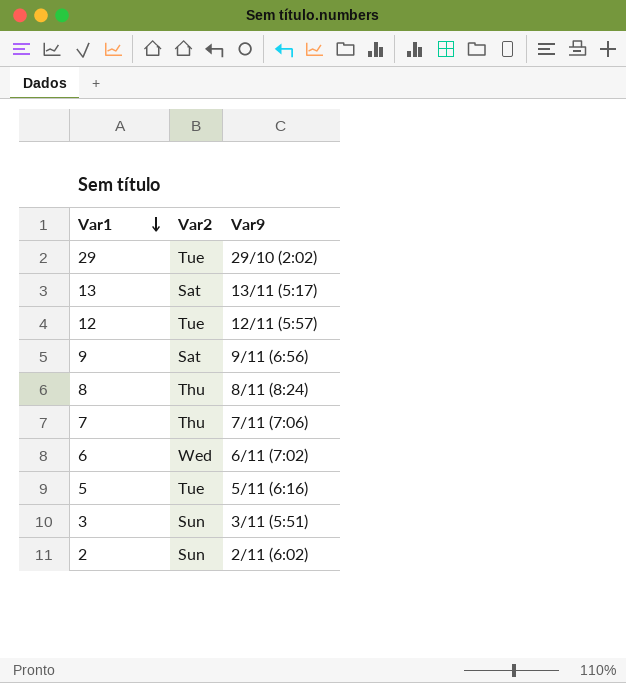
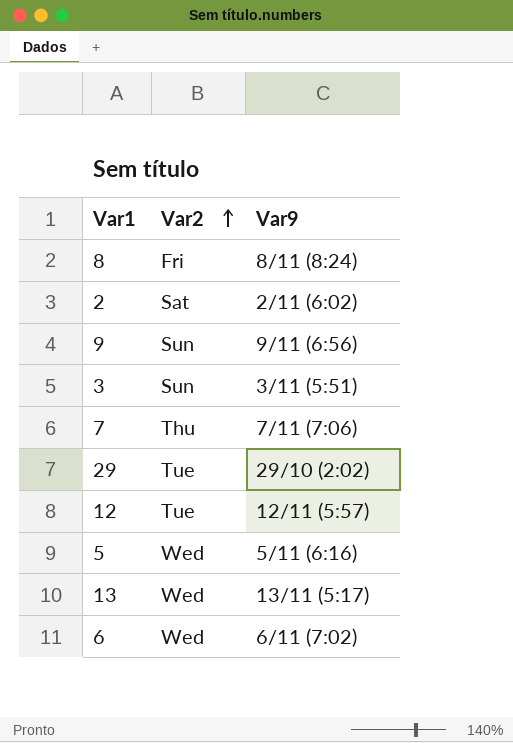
row order: Var1 descending -> Var2 ascending
8 | Var2: Thu -> Fri
2 | Var2: Sun -> Sat
9 | Var2: Sat -> Sun
5 | Var2: Tue -> Wed
13 | Var2: Sat -> Wed

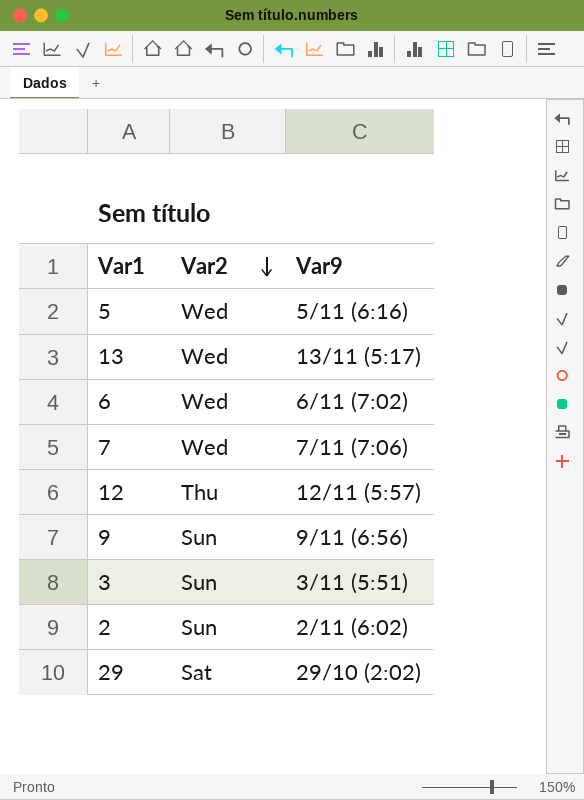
row order: Var2 ascending -> Var2 descending
row 8: Fri | 8/11 (8:24) -> none
7 | Var2: Thu -> Wed
12 | Var2: Tue -> Thu
2 | Var2: Sat -> Sun
29 | Var2: Tue -> Sat

